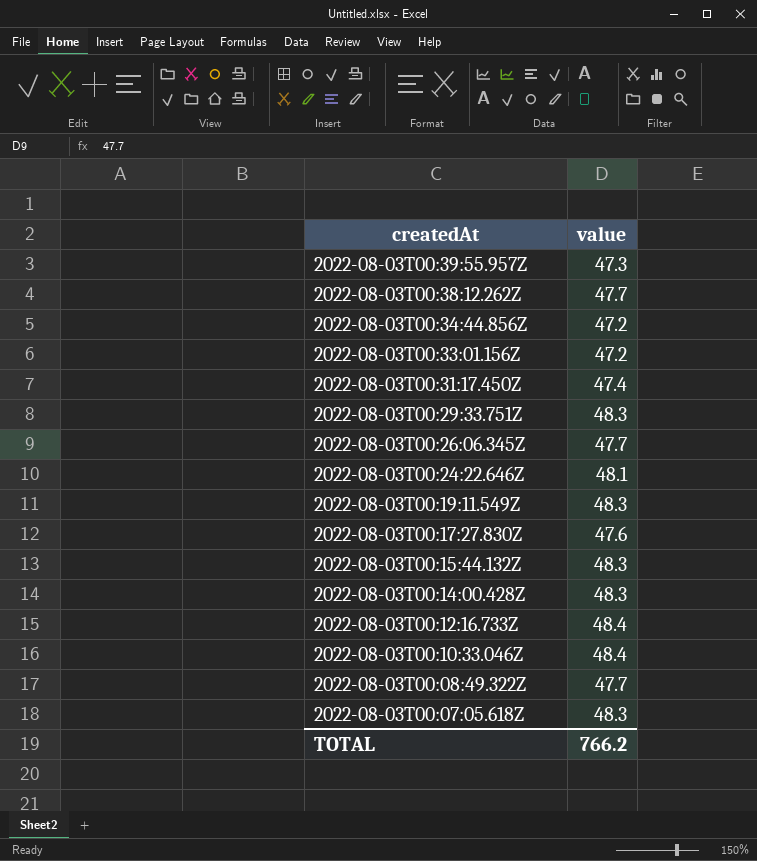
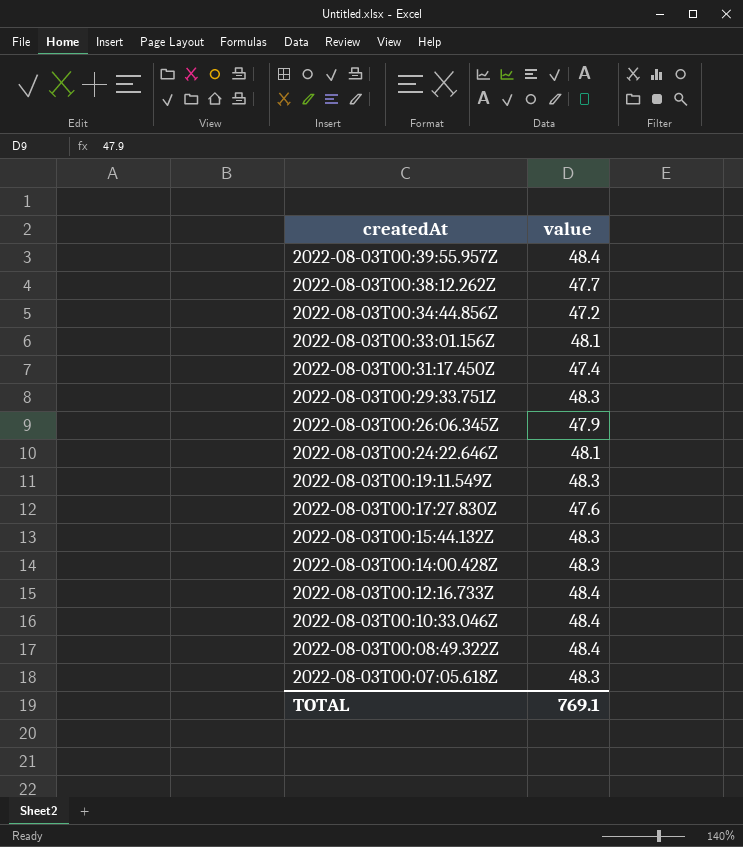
2022-08-03T00:39:55.957Z | value: 47.3 -> 48.4
2022-08-03T00:33:01.156Z | value: 47.2 -> 48.1
2022-08-03T00:26:06.345Z | value: 47.7 -> 47.9
2022-08-03T00:08:49.322Z | value: 47.7 -> 48.4
TOTAL | value: 766.2 -> 769.1

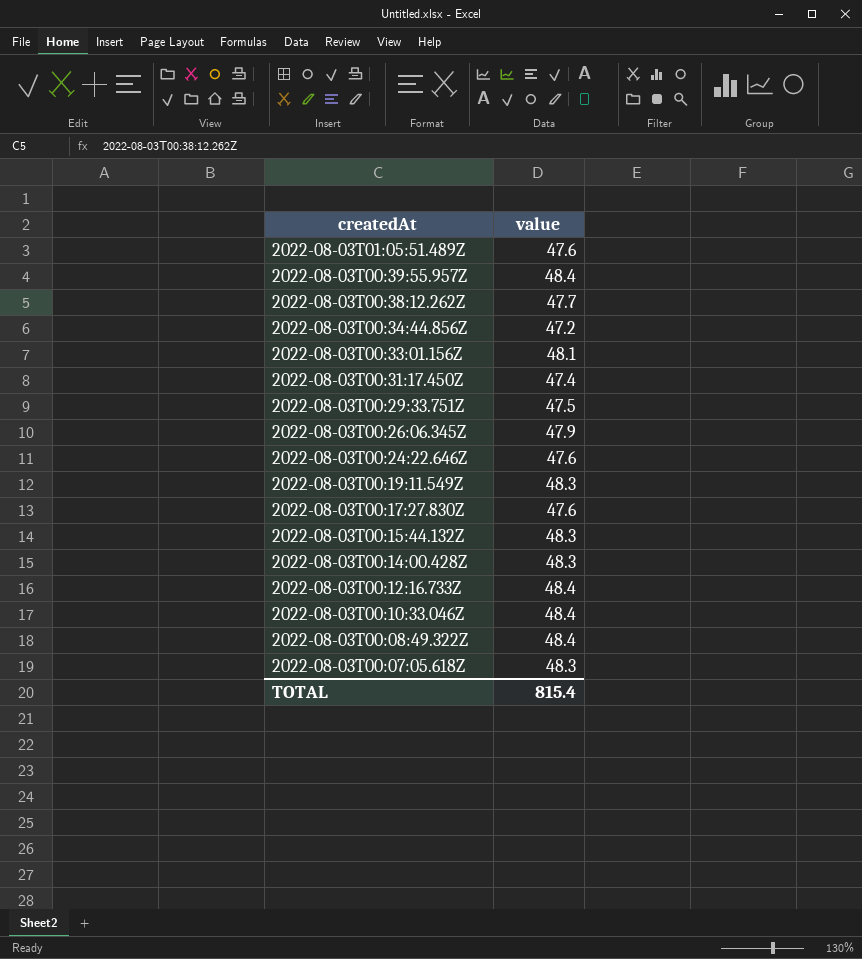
row 2022-08-03T01:05:51.489Z: none -> 47.6
2022-08-03T00:29:33.751Z | value: 48.3 -> 47.5
2022-08-03T00:24:22.646Z | value: 48.1 -> 47.6
TOTAL | value: 769.1 -> 815.4

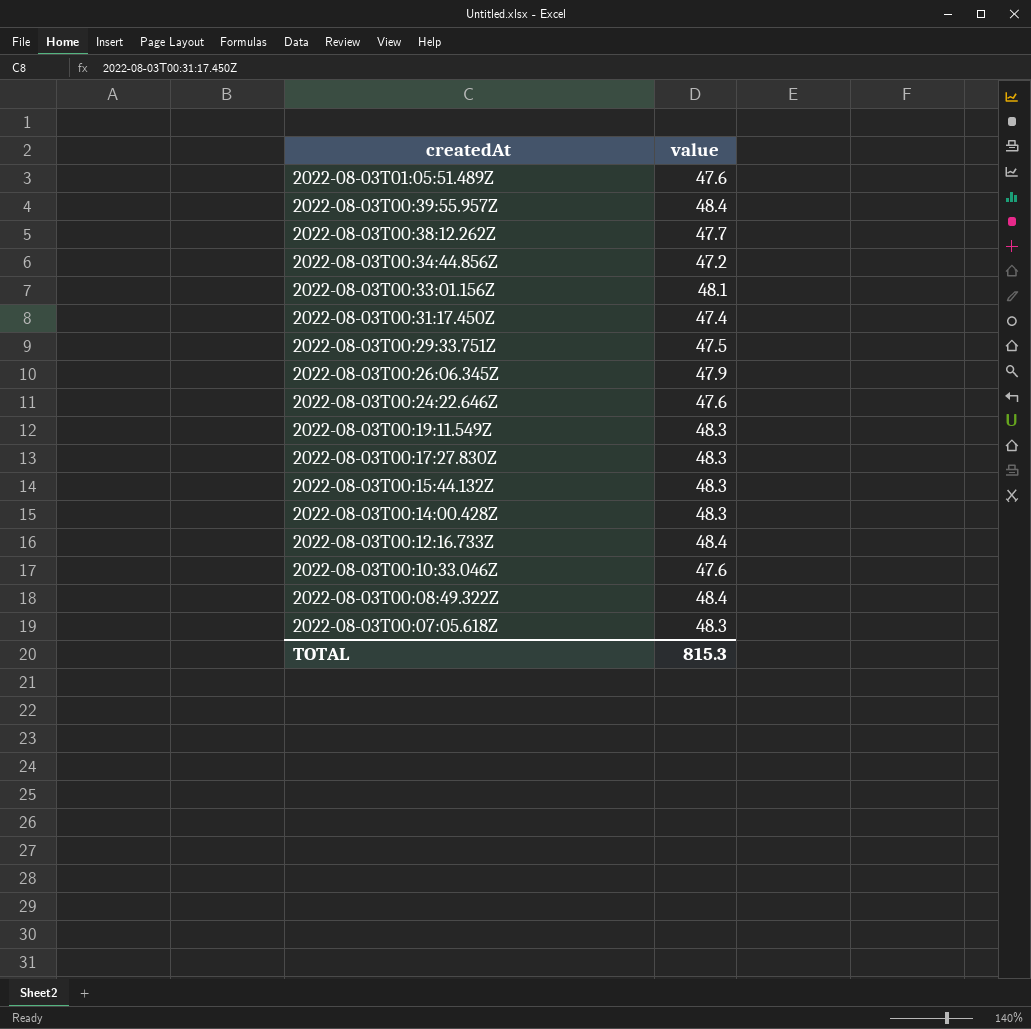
2022-08-03T00:17:27.830Z | value: 47.6 -> 48.3
2022-08-03T00:10:33.046Z | value: 48.4 -> 47.6
TOTAL | value: 815.4 -> 815.3

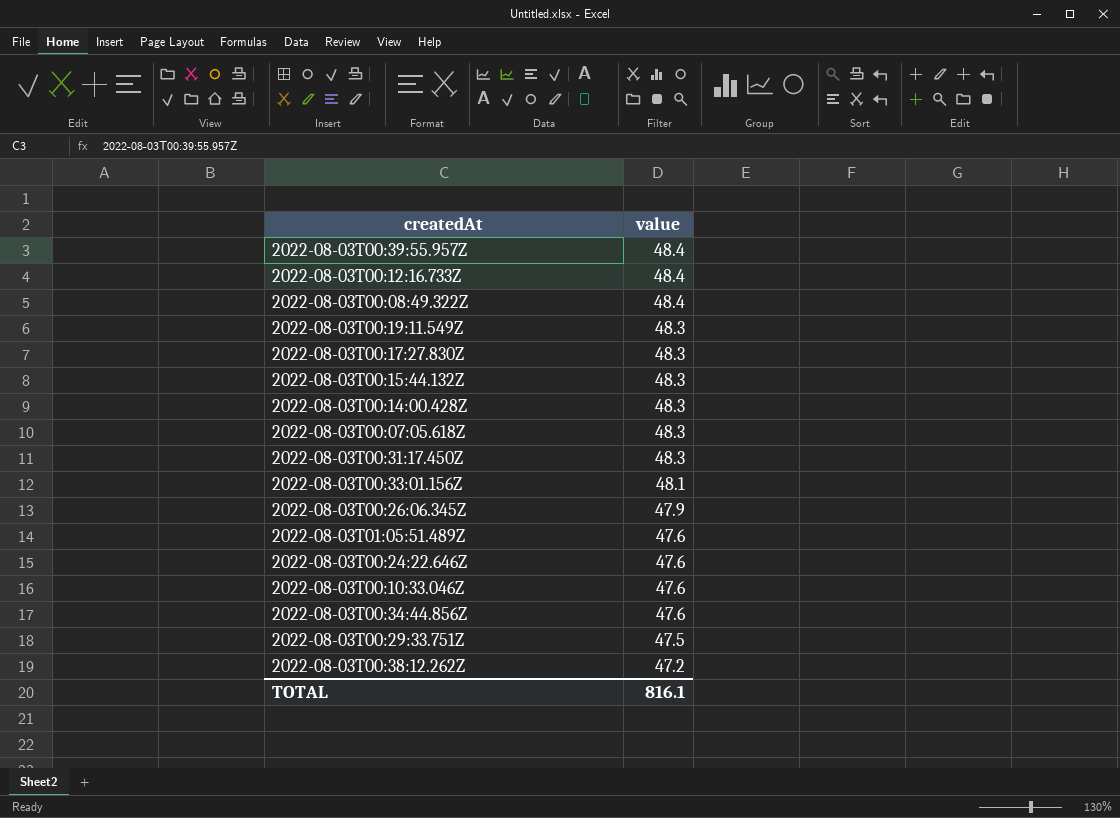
row order: createdAt descending -> value descending
2022-08-03T00:31:17.450Z | value: 47.4 -> 48.3
2022-08-03T00:34:44.856Z | value: 47.2 -> 47.6
2022-08-03T00:38:12.262Z | value: 47.7 -> 47.2
TOTAL | value: 815.3 -> 816.1

